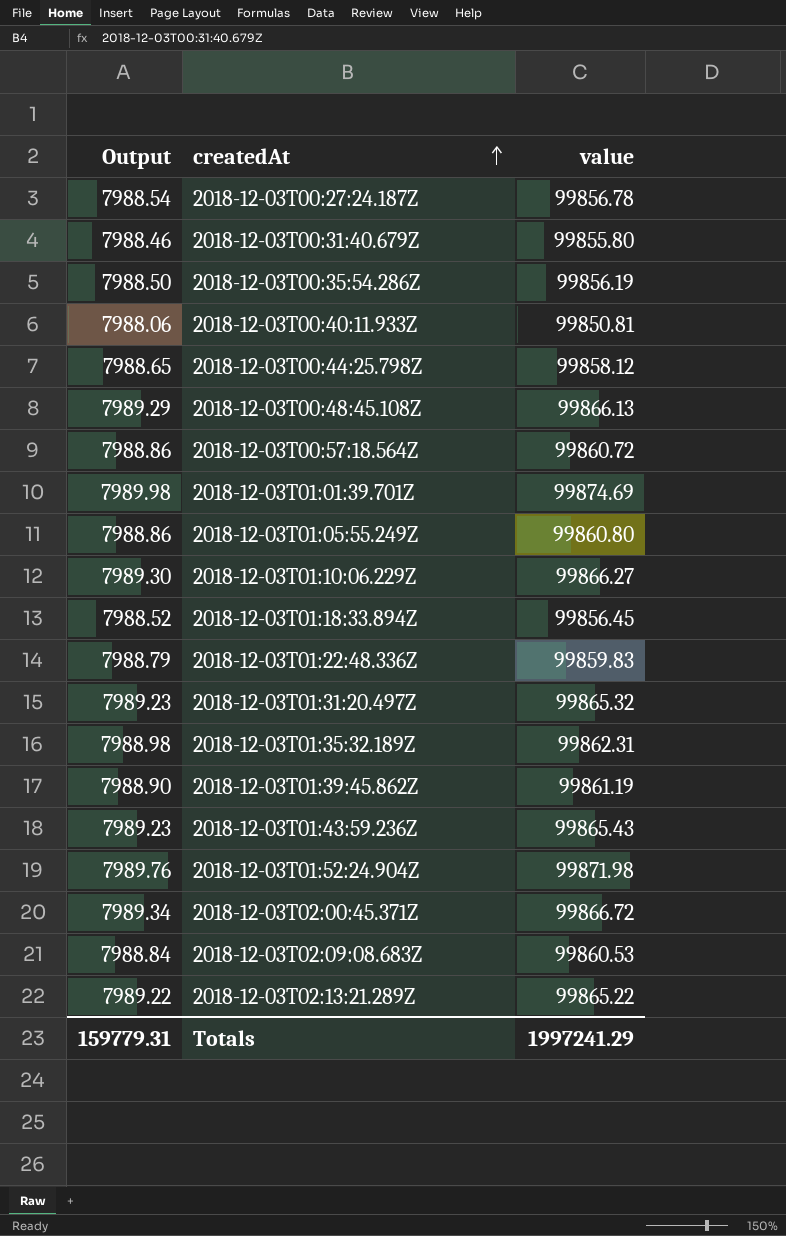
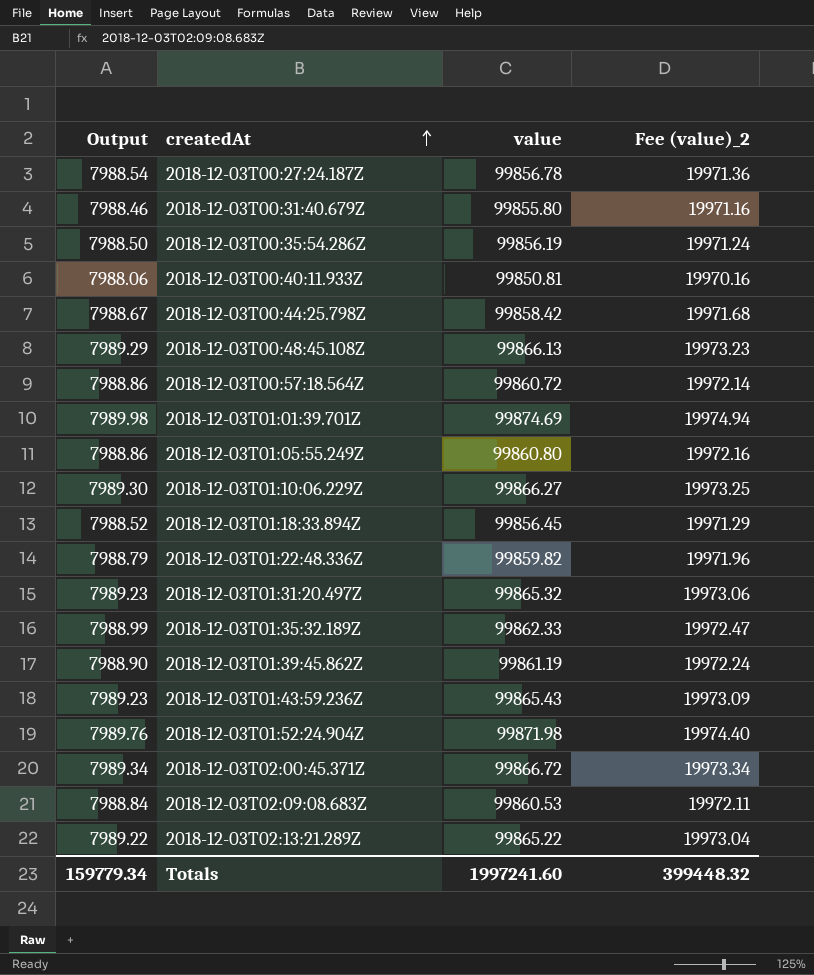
column Fee (value)_2 | formula: none -> [value] * 0.2
2018-12-03T00:44:25.798Z | Output: 7988.65 -> 7988.67
2018-12-03T00:44:25.798Z | value: 99858.12 -> 99858.42
2018-12-03T01:22:48.336Z | value: 99859.83 -> 99859.82
2018-12-03T01:35:32.189Z | Output: 7988.98 -> 7988.99
2018-12-03T01:35:32.189Z | value: 99862.31 -> 99862.33
Totals | Output: 159779.31 -> 159779.34
Totals | value: 1997241.29 -> 1997241.60

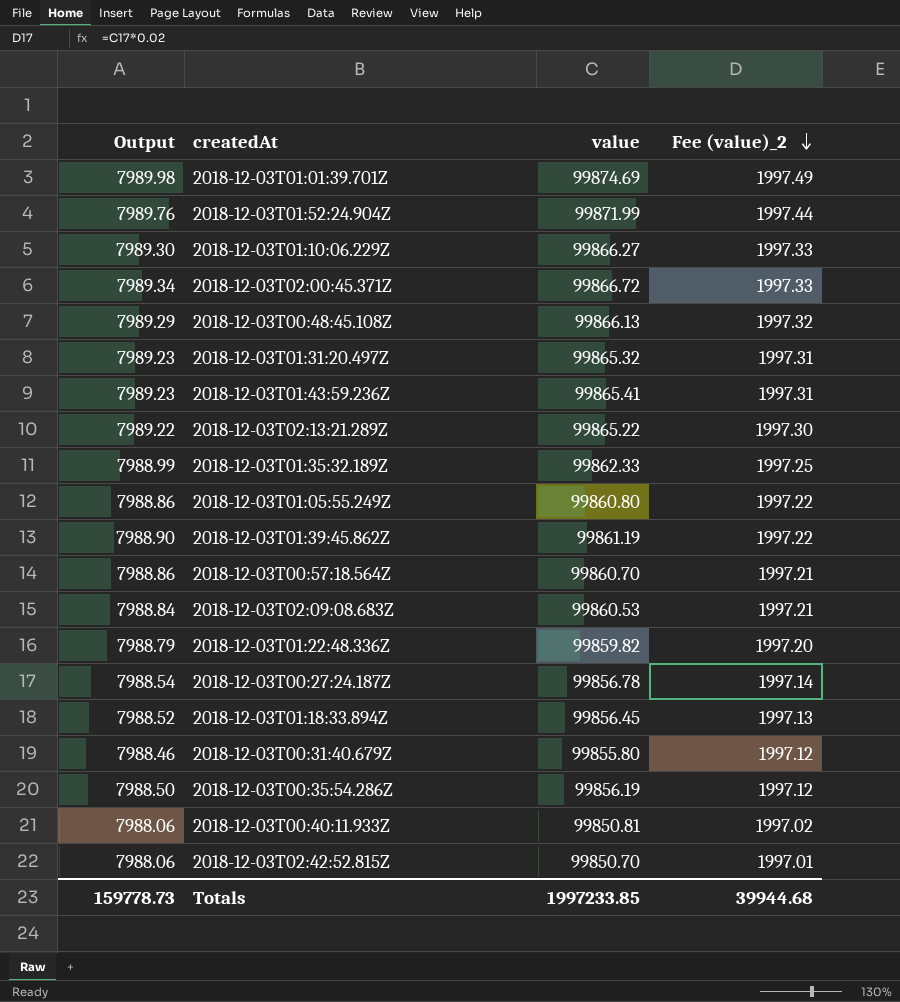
row order: createdAt ascending -> Fee (value)_2 descending
column Fee (value)_2 | formula: [value] * 0.2 -> [value] * 0.02
row 2018-12-03T00:44:25.798Z: 7988.67 | 99858.42 | 19971.68 -> none
2018-12-03T01:52:24.904Z | value: 99871.98 -> 99871.99
2018-12-03T01:43:59.236Z | value: 99865.43 -> 99865.41
2018-12-03T00:57:18.564Z | value: 99860.72 -> 99860.70
row 2018-12-03T02:42:52.815Z: none -> 7988.06 | 99850.70 | 1997.01
Totals | Output: 159779.34 -> 159778.73
Totals | value: 1997241.60 -> 1997233.85
Totals | Fee (value)_2: 399448.32 -> 39944.68

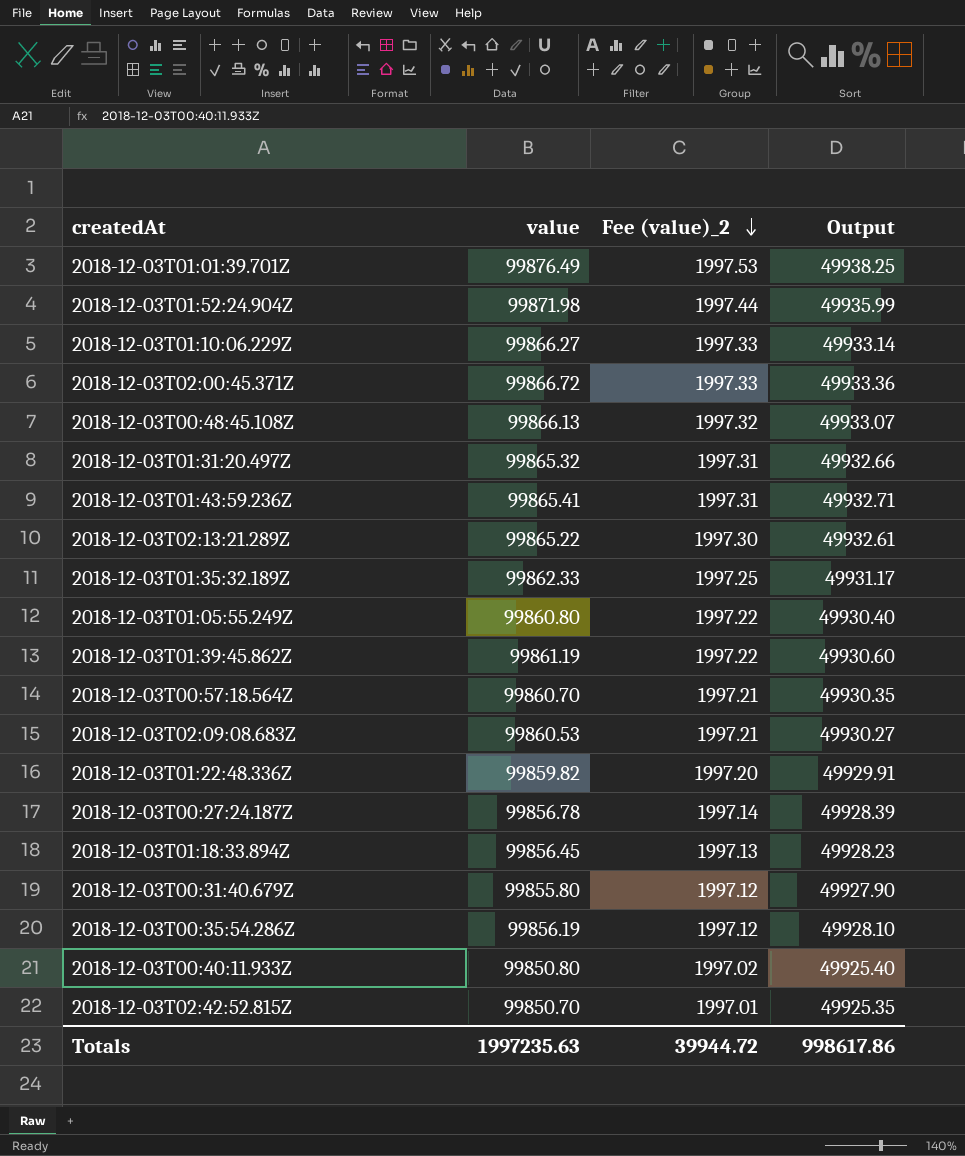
column Output | formula: [value] * 0.08 -> [value] * 0.5
column Output | position: 1 -> 4
2018-12-03T01:01:39.701Z | value: 99874.69 -> 99876.49
2018-12-03T01:01:39.701Z | Fee (value)_2: 1997.49 -> 1997.53
2018-12-03T01:52:24.904Z | value: 99871.99 -> 99871.98
2018-12-03T00:40:11.933Z | value: 99850.81 -> 99850.80
Totals | value: 1997233.85 -> 1997235.63
Totals | Fee (value)_2: 39944.68 -> 39944.72
Totals | Output: 159778.73 -> 998617.86

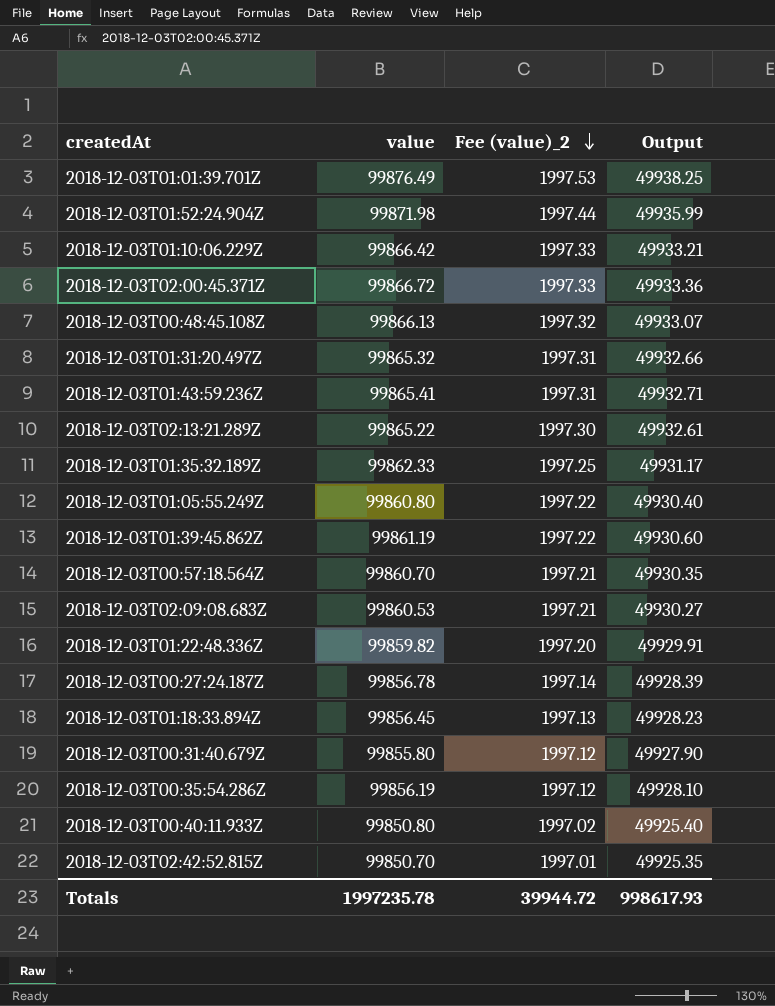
2018-12-03T01:10:06.229Z | value: 99866.27 -> 99866.42
2018-12-03T01:10:06.229Z | Output: 49933.14 -> 49933.21
Totals | value: 1997235.63 -> 1997235.78
Totals | Output: 998617.86 -> 998617.93

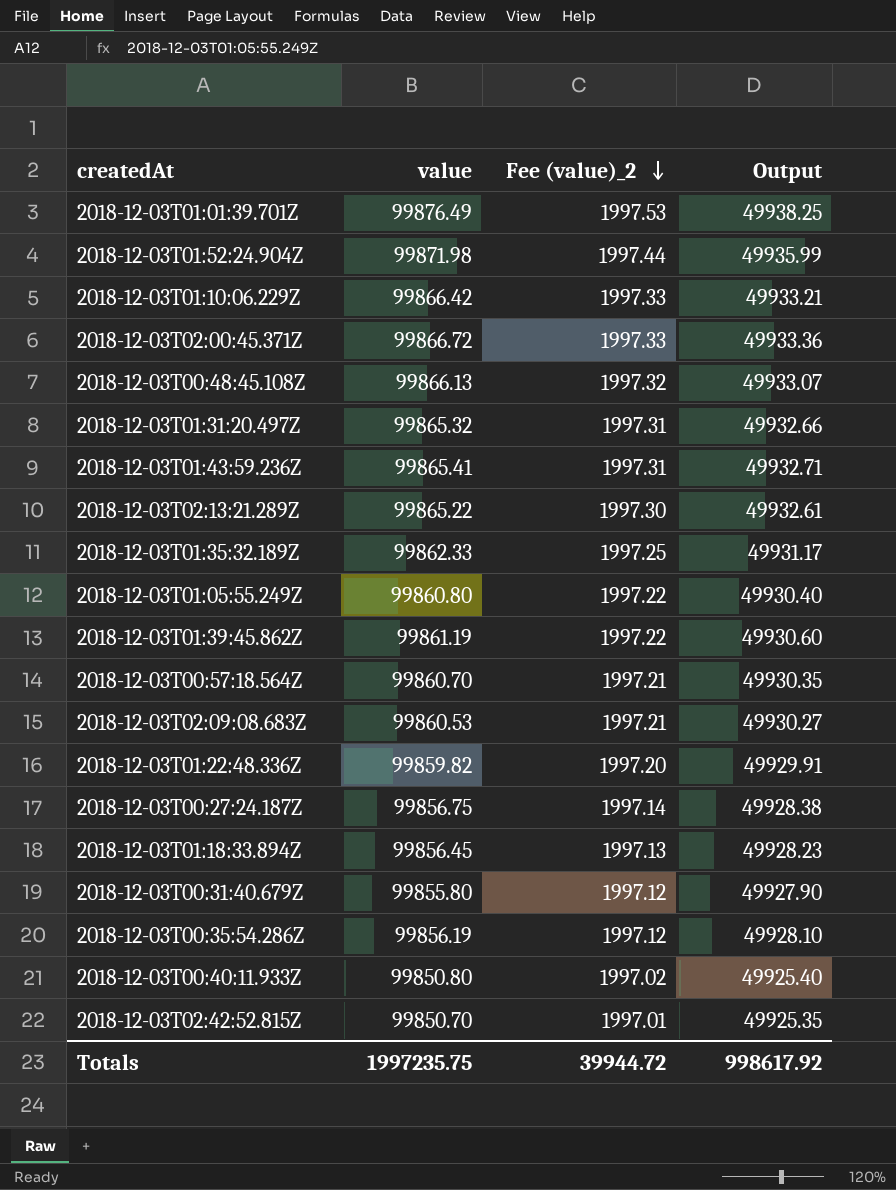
2018-12-03T00:27:24.187Z | value: 99856.78 -> 99856.75
2018-12-03T00:27:24.187Z | Output: 49928.39 -> 49928.38
Totals | value: 1997235.78 -> 1997235.75
Totals | Output: 998617.93 -> 998617.92

